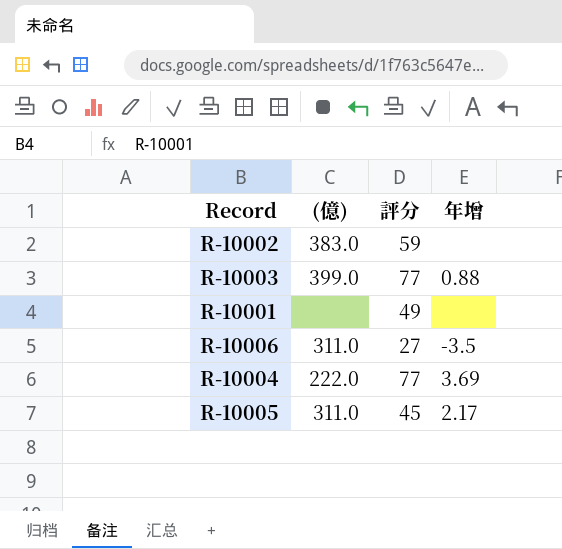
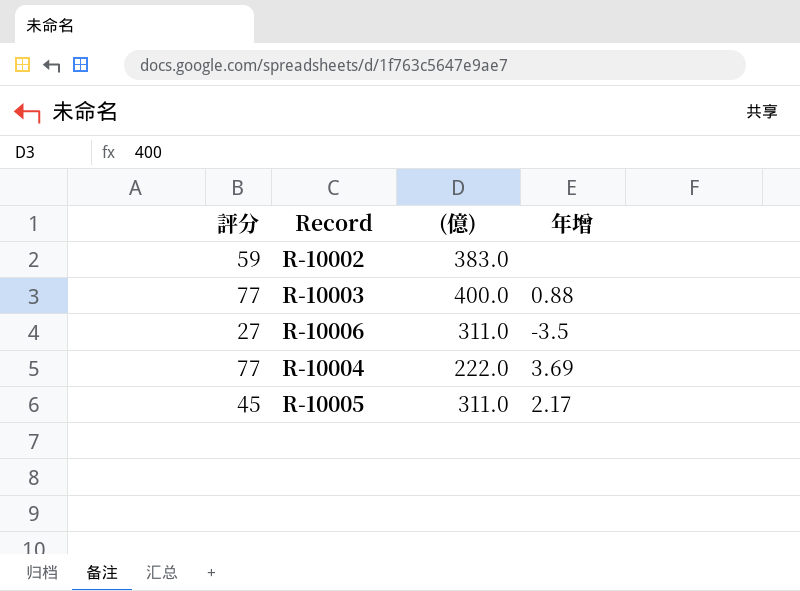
column 評分 | position: 3 -> 1
row R-10001: none | 49 | none -> none
R-10003 | (億): 399.0 -> 400.0

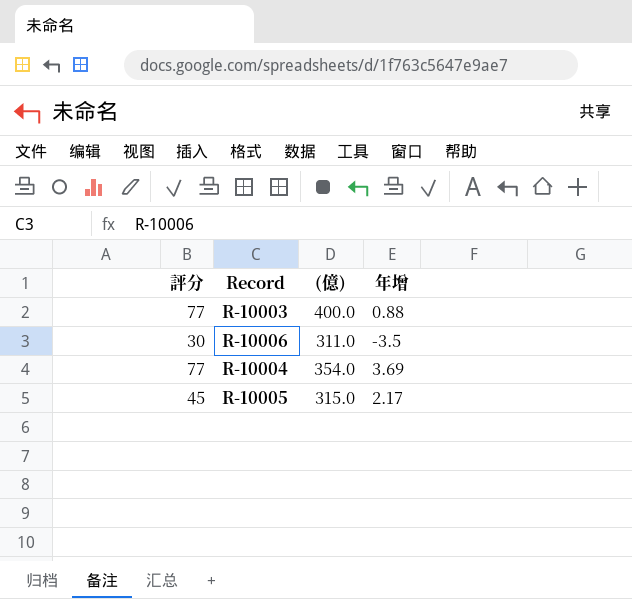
row R-10002: 59 | 383.0 | none -> none
R-10006 | 評分: 27 -> 30
R-10004 | (億): 222.0 -> 354.0
R-10005 | (億): 311.0 -> 315.0

